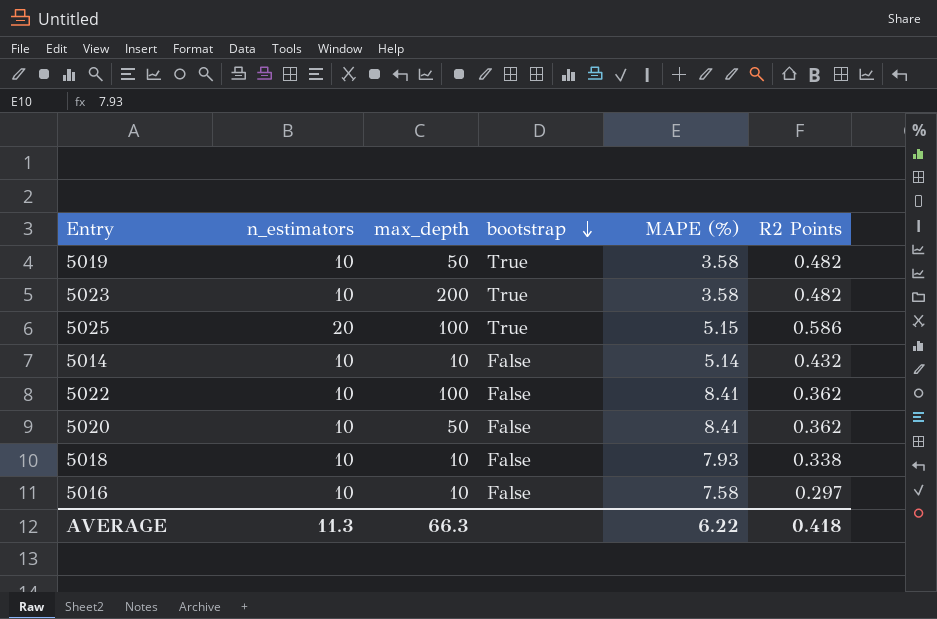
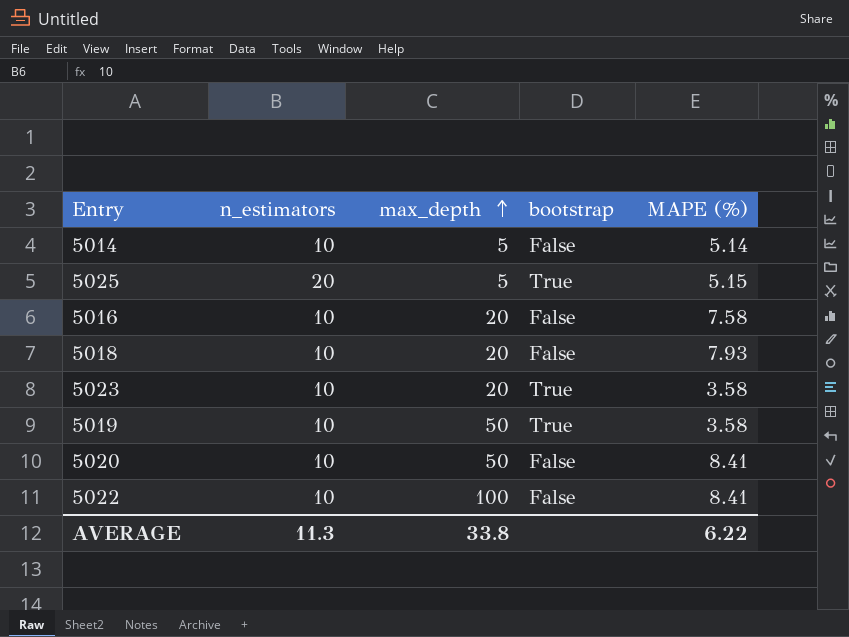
row order: bootstrap descending -> max_depth ascending
column R2 Points | position: 6 -> none
5014 | max_depth: 10 -> 5
5025 | max_depth: 100 -> 5
5016 | max_depth: 10 -> 20
5018 | max_depth: 10 -> 20
5023 | max_depth: 200 -> 20
AVERAGE | max_depth: 66.3 -> 33.8

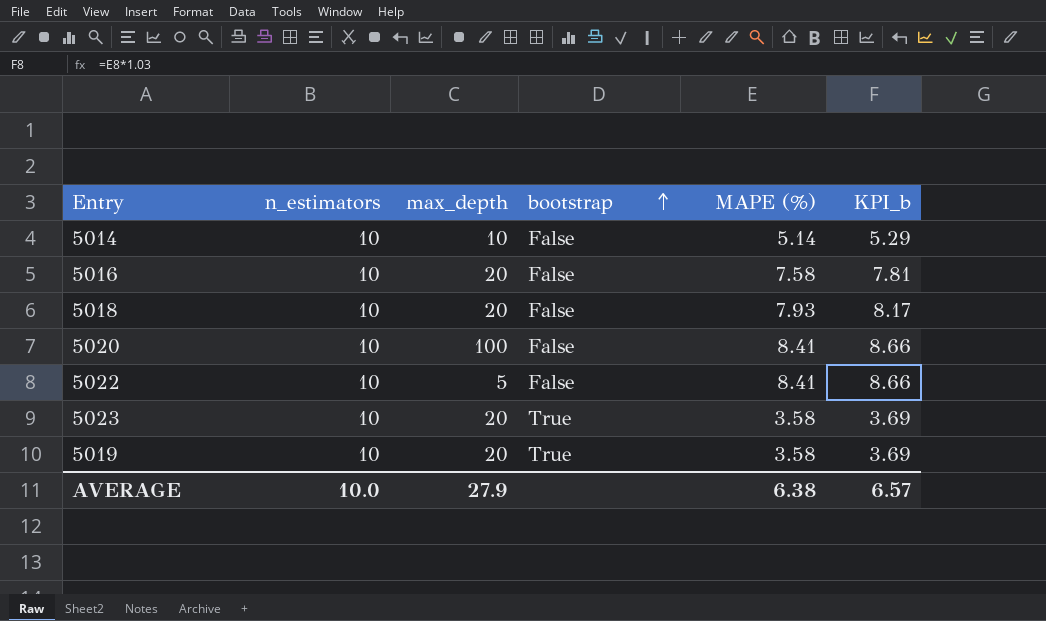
row order: max_depth ascending -> bootstrap ascending
column KPI_b | formula: none -> [MAPE (%)] * 1.03
row 5025: 20 | 5 | True | 5.15 -> none
5014 | max_depth: 5 -> 10
5020 | max_depth: 50 -> 100
5022 | max_depth: 100 -> 5
5019 | max_depth: 50 -> 20
AVERAGE | n_estimators: 11.3 -> 10.0
AVERAGE | max_depth: 33.8 -> 27.9
AVERAGE | MAPE (%): 6.22 -> 6.38

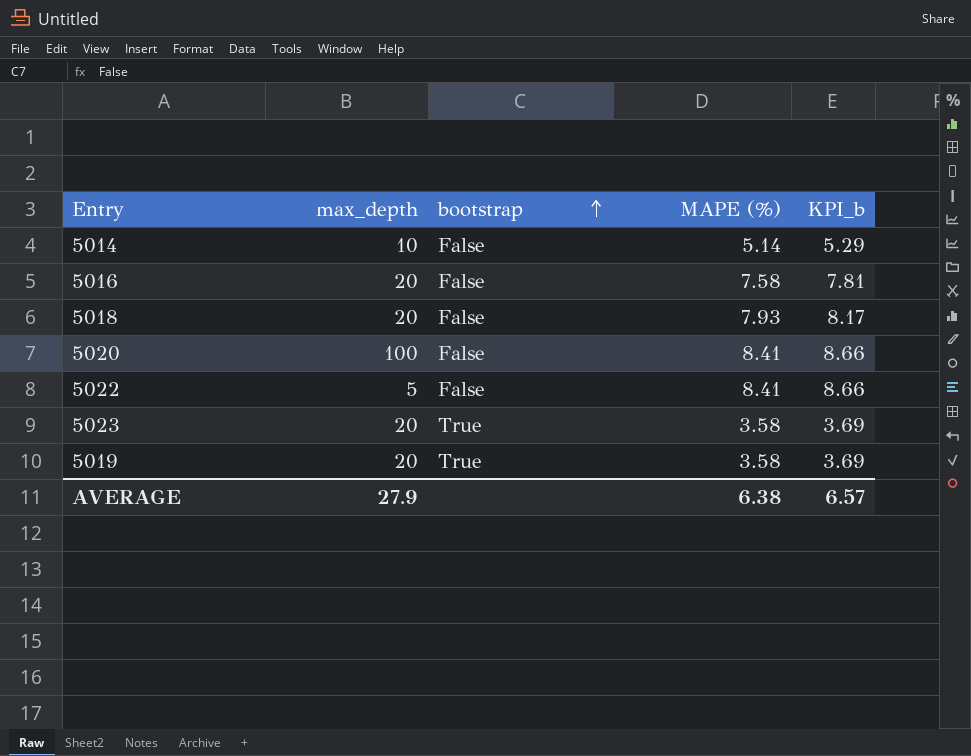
column n_estimators | position: 2 -> none

